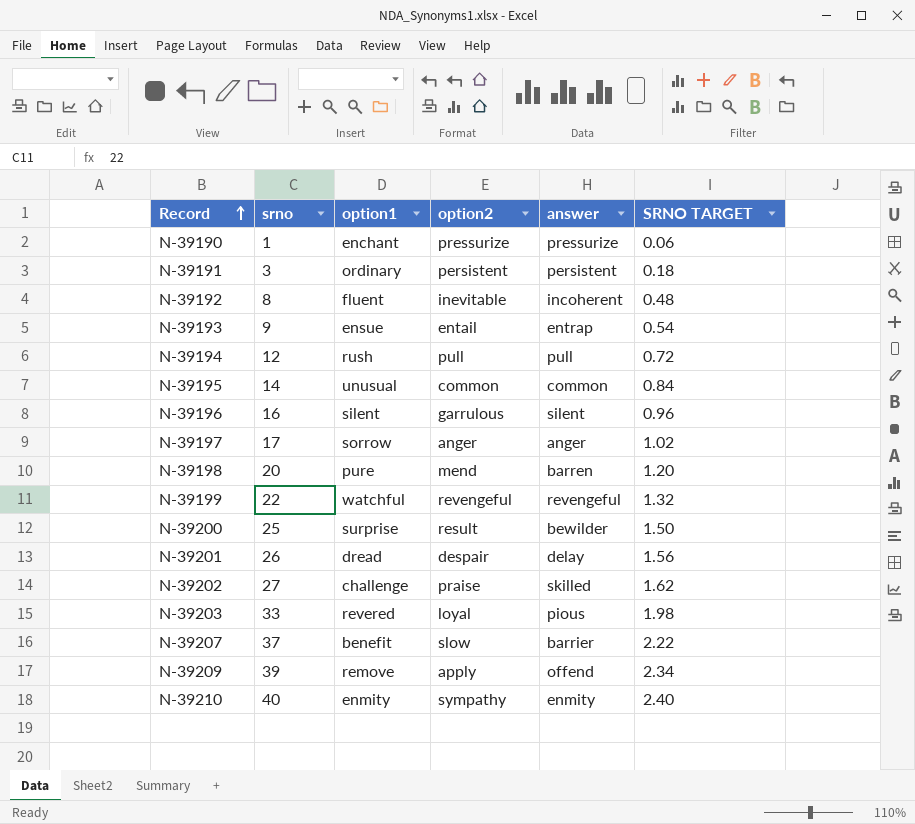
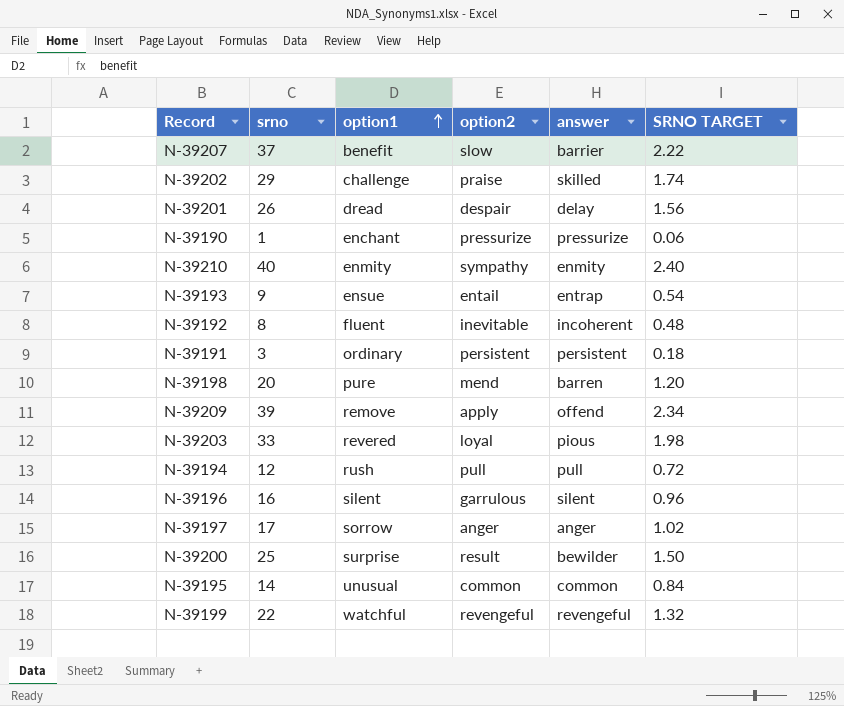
row order: Record ascending -> option1 ascending
N-39202 | srno: 27 -> 29
N-39202 | SRNO TARGET: 1.62 -> 1.74

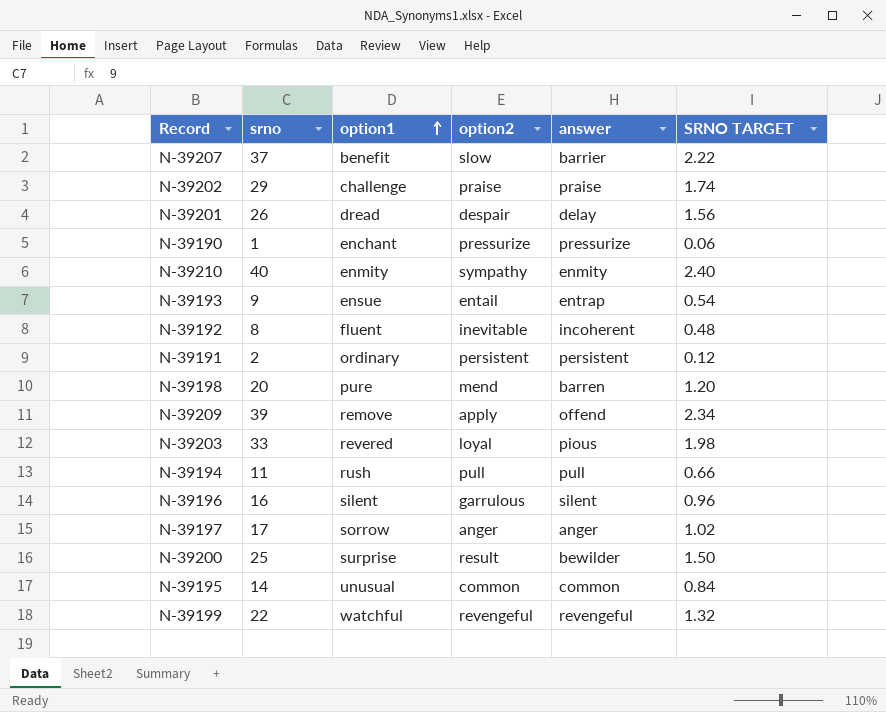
N-39202 | answer: skilled -> praise
N-39191 | srno: 3 -> 2
N-39191 | SRNO TARGET: 0.18 -> 0.12
N-39194 | srno: 12 -> 11
N-39194 | SRNO TARGET: 0.72 -> 0.66

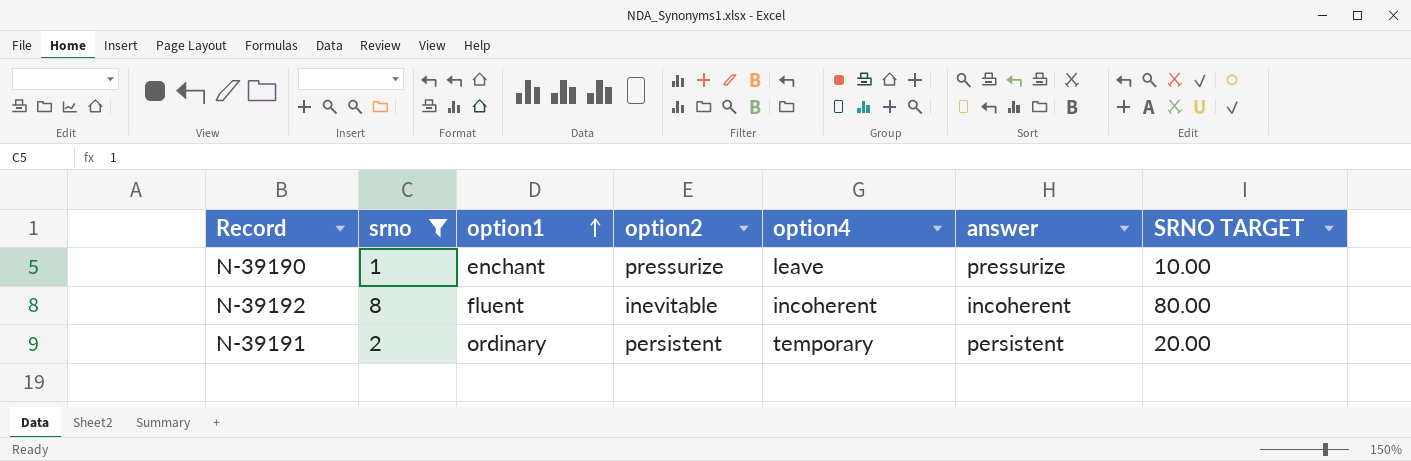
filter: none -> srno <= 8
column option4 | position: none -> 5
column SRNO TARGET | formula: [srno] * 0.06 -> [srno] * 10

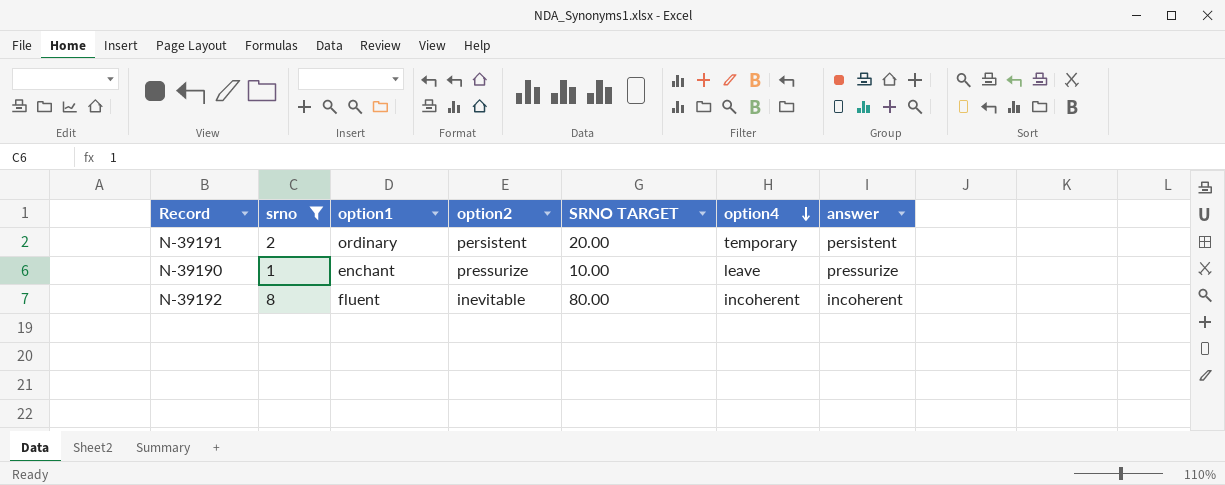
row order: option1 ascending -> option4 descending
column SRNO TARGET | position: 7 -> 5

